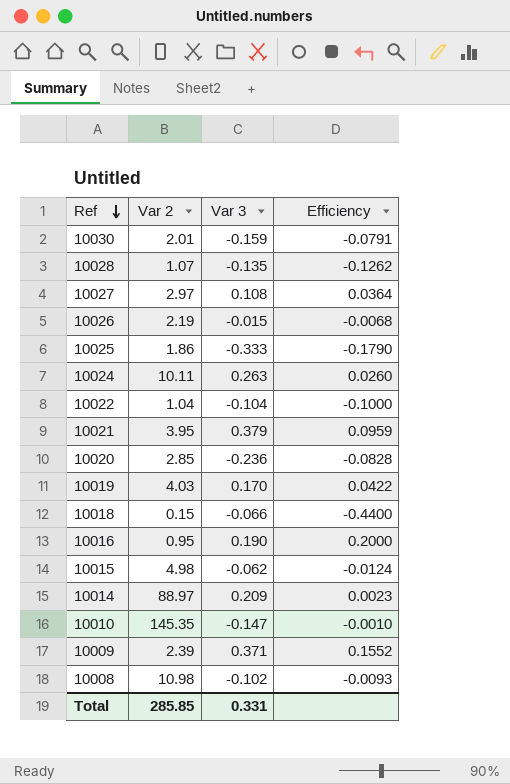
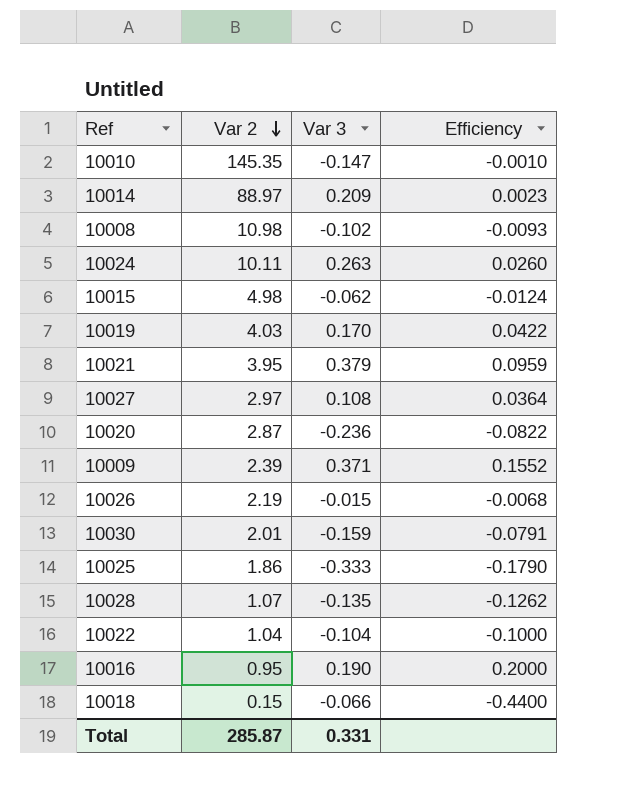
row order: Ref descending -> Var 2 descending
10020 | Var 2: 2.85 -> 2.87
10020 | Efficiency: -0.0828 -> -0.0822
Total | Var 2: 285.85 -> 285.87

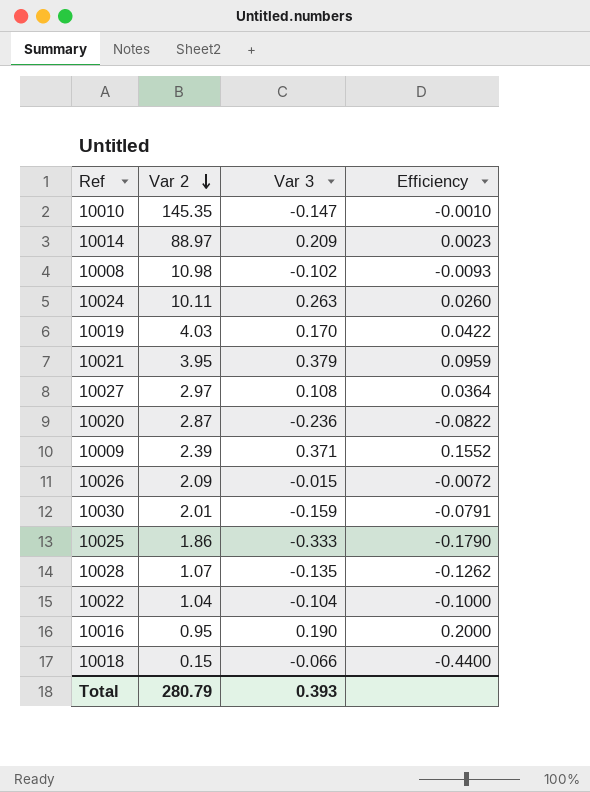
row 10015: 4.98 | -0.062 | -0.0124 -> none
10026 | Var 2: 2.19 -> 2.09
10026 | Efficiency: -0.0068 -> -0.0072
Total | Var 2: 285.87 -> 280.79
Total | Var 3: 0.331 -> 0.393

